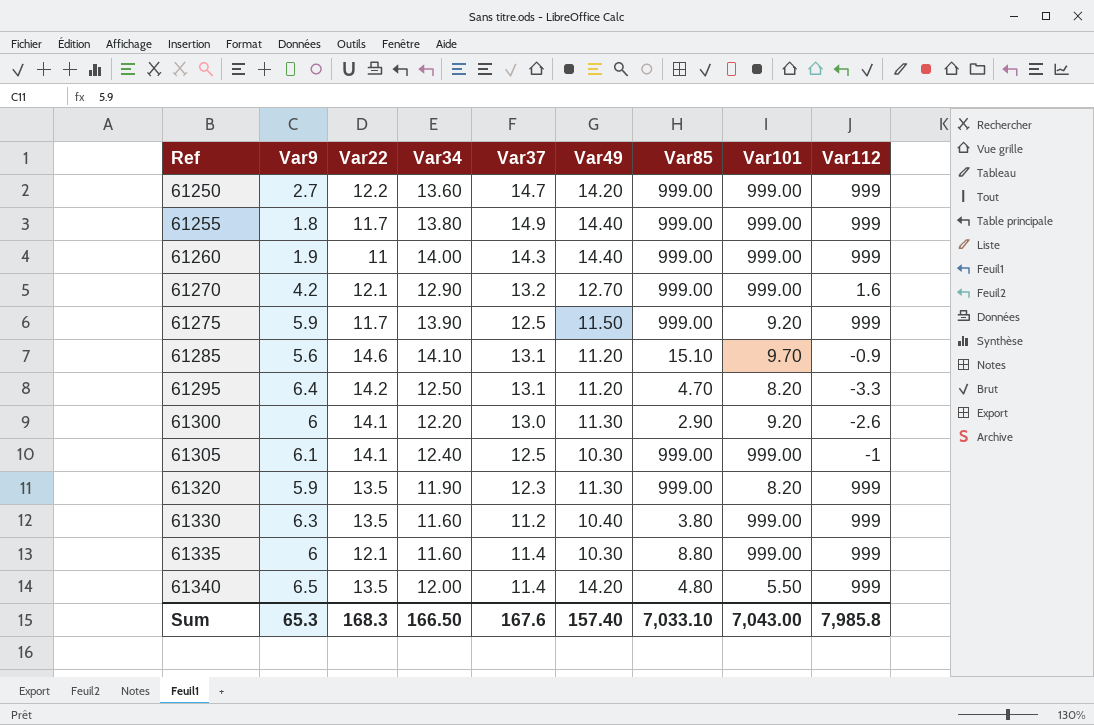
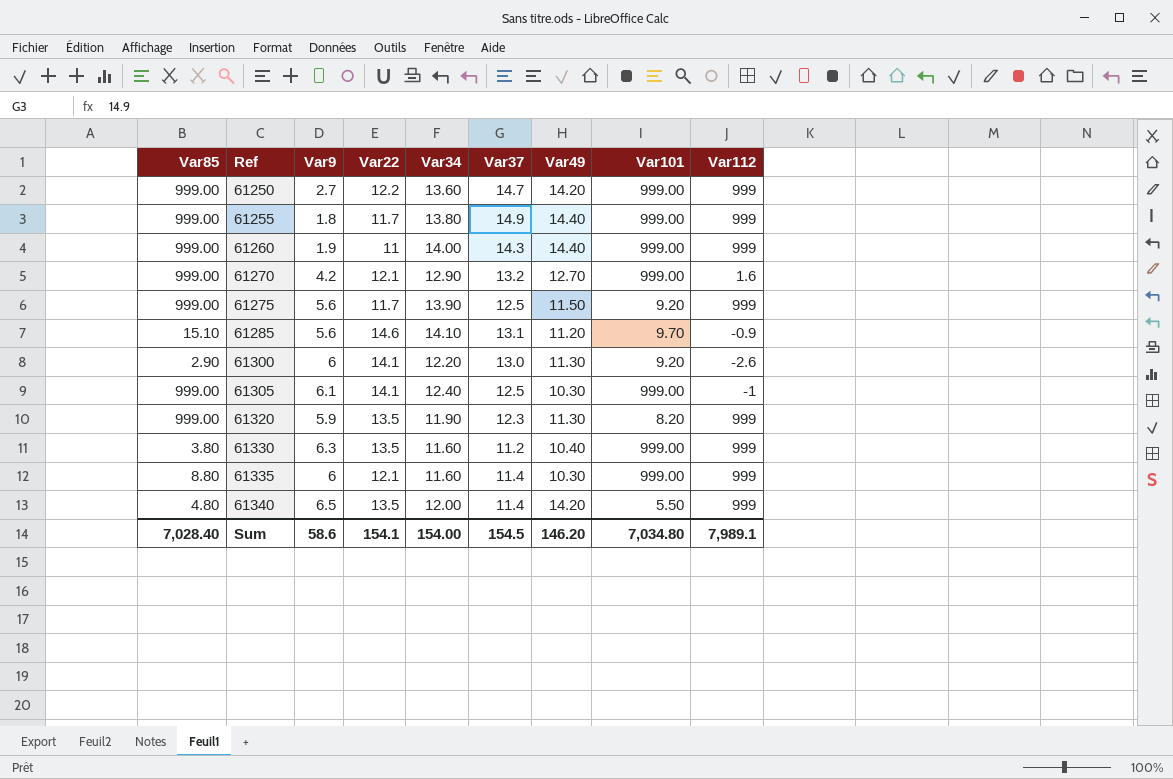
column Var85 | position: 7 -> 1
row 61295: 6.4 | 14.2 | 12.50 | 13.1 | 11.20 | 4.70 | 8.20 | -3.3 -> none
61275 | Var9: 5.9 -> 5.6
Sum | Var85: 7,033.10 -> 7,028.40
Sum | Var9: 65.3 -> 58.6
Sum | Var22: 168.3 -> 154.1
Sum | Var34: 166.50 -> 154.00
Sum | Var37: 167.6 -> 154.5
Sum | Var49: 157.40 -> 146.20
Sum | Var101: 7,043.00 -> 7,034.80
Sum | Var112: 7,985.8 -> 7,989.1

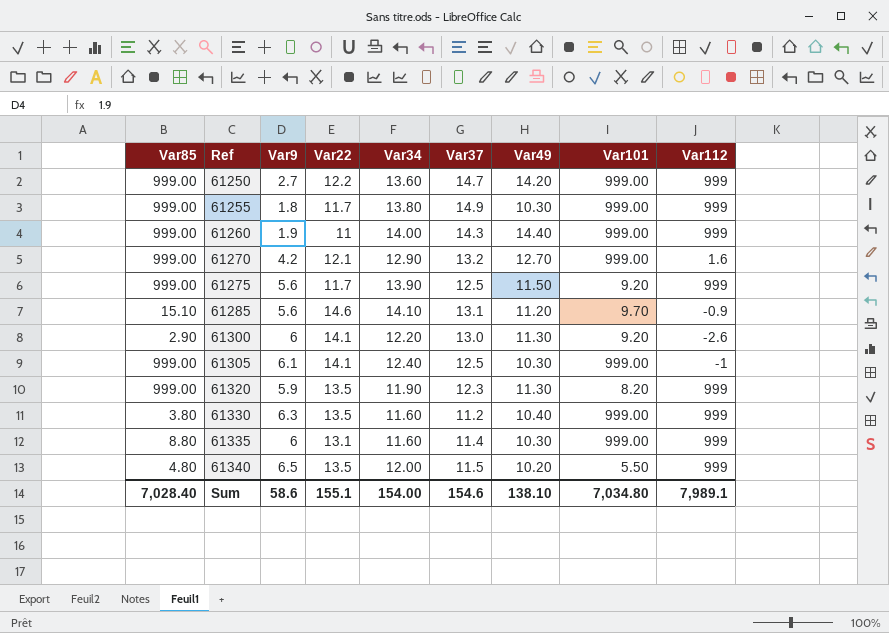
61255 | Var49: 14.40 -> 10.30
61335 | Var22: 12.1 -> 13.1
61340 | Var37: 11.4 -> 11.5
61340 | Var49: 14.20 -> 10.20
Sum | Var22: 154.1 -> 155.1
Sum | Var37: 154.5 -> 154.6
Sum | Var49: 146.20 -> 138.10

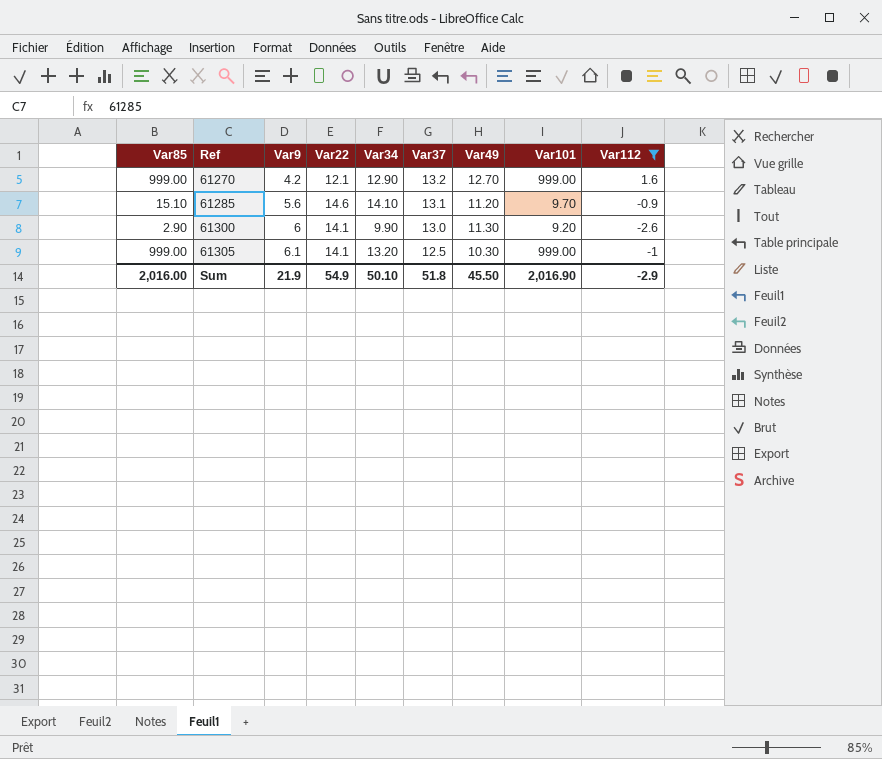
filter: none -> Var112 != 999
61300 | Var34: 12.20 -> 9.90
61305 | Var34: 12.40 -> 13.20
Sum | Var85: 7,028.40 -> 2,016.00
Sum | Var9: 58.6 -> 21.9
Sum | Var22: 155.1 -> 54.9
Sum | Var34: 154.00 -> 50.10
Sum | Var37: 154.6 -> 51.8
Sum | Var49: 138.10 -> 45.50
Sum | Var101: 7,034.80 -> 2,016.90
Sum | Var112: 7,989.1 -> -2.9

